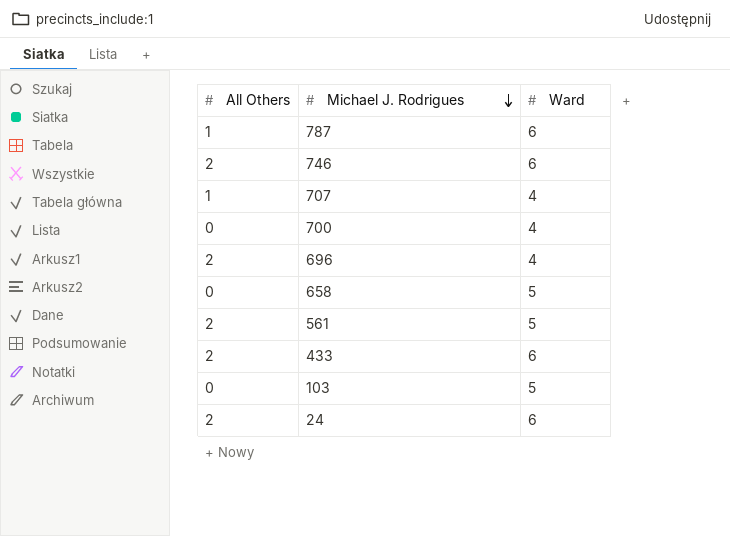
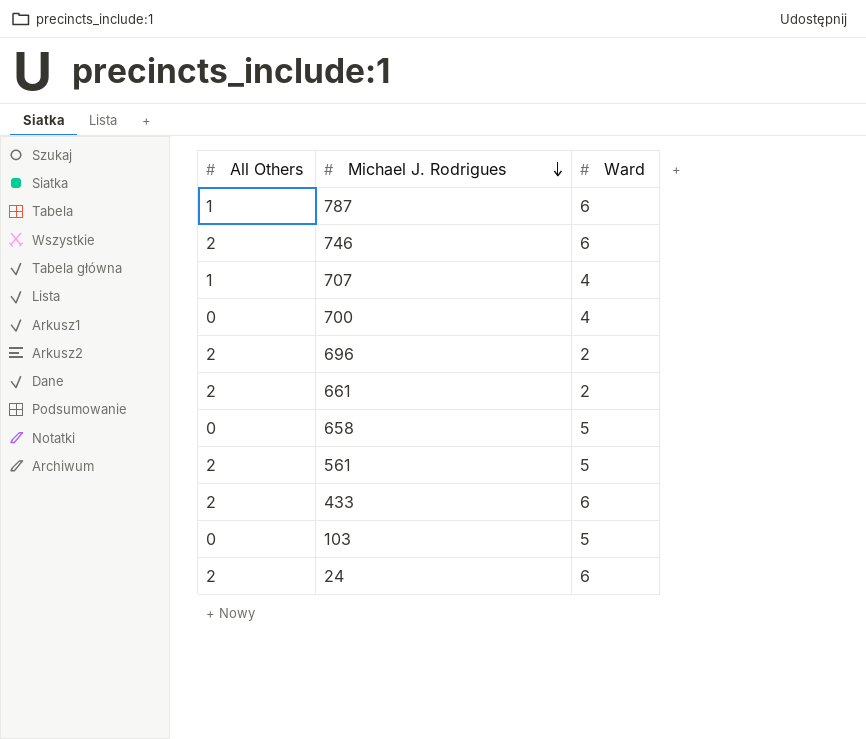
696 | Ward: 4 -> 2
row 661: none -> 2 | 2

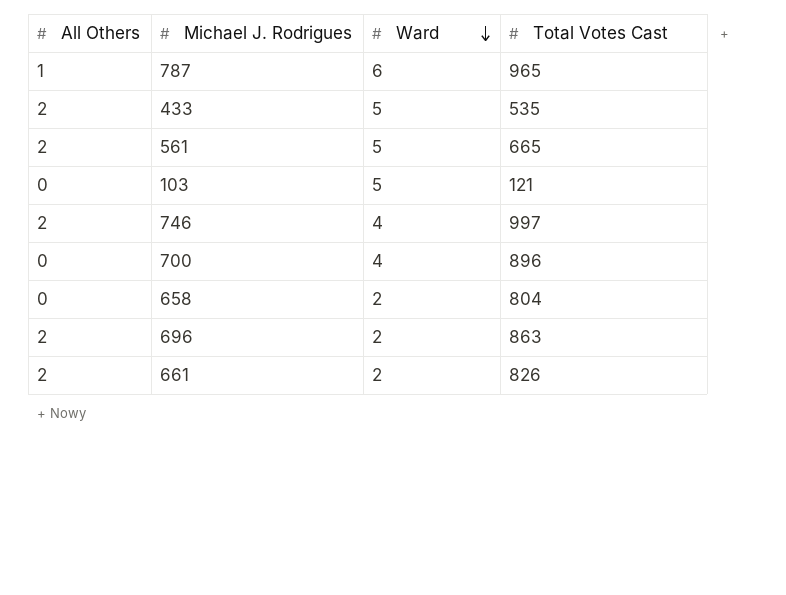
row order: Michael J. Rodrigues descending -> Ward descending
column Total Votes Cast | position: none -> 4
row 707: 1 | 4 -> none
row 24: 2 | 6 -> none
433 | Ward: 6 -> 5
746 | Ward: 6 -> 4
658 | Ward: 5 -> 2

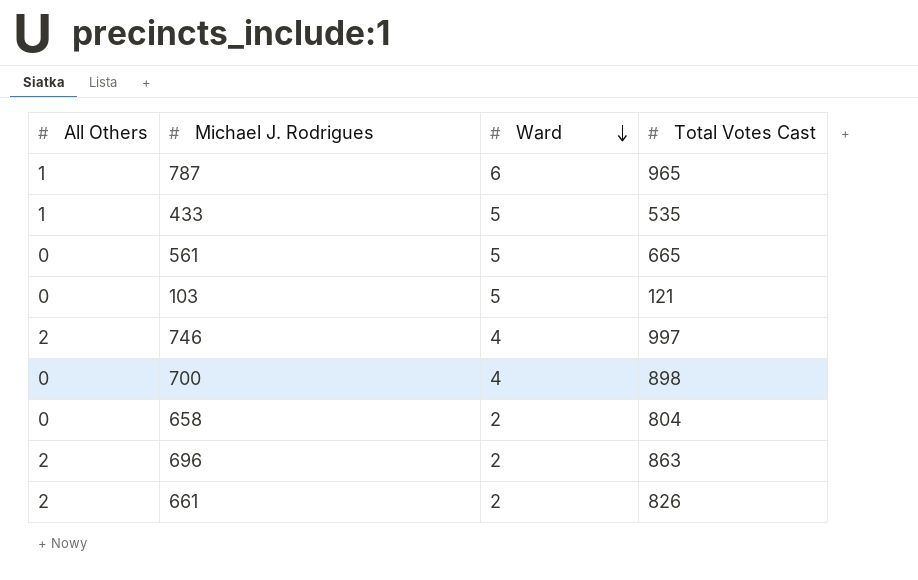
433 | All Others: 2 -> 1
561 | All Others: 2 -> 0
700 | Total Votes Cast: 896 -> 898

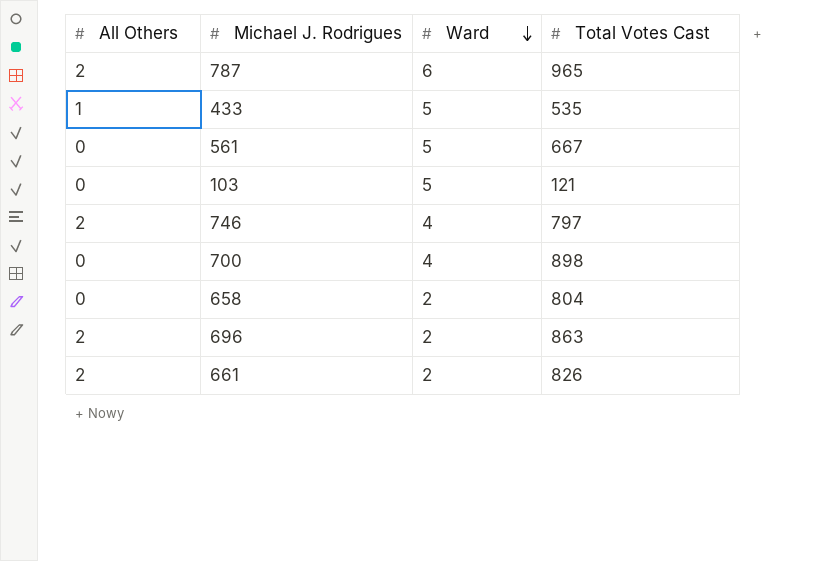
787 | All Others: 1 -> 2
561 | Total Votes Cast: 665 -> 667
746 | Total Votes Cast: 997 -> 797

